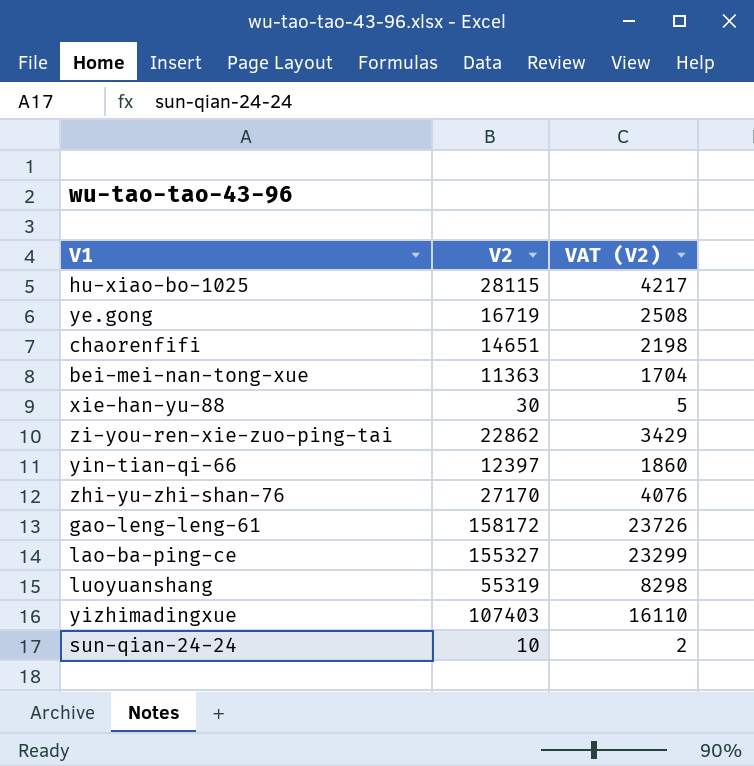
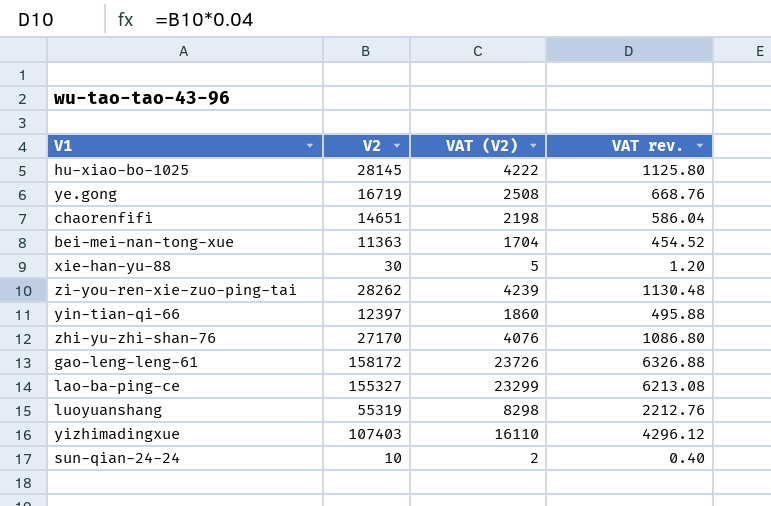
column VAT rev. | formula: none -> [V2] * 0.04
hu-xiao-bo-1025 | V2: 28115 -> 28145
hu-xiao-bo-1025 | VAT (V2): 4217 -> 4222
zi-you-ren-xie-zuo-ping-tai | V2: 22862 -> 28262
zi-you-ren-xie-zuo-ping-tai | VAT (V2): 3429 -> 4239

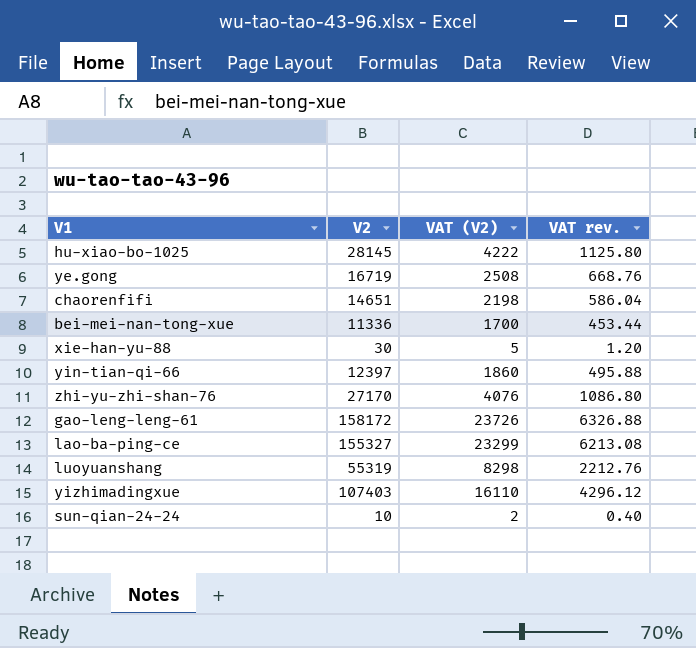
row zi-you-ren-xie-zuo-ping-tai: 28262 | 4239 | 1130.48 -> none
bei-mei-nan-tong-xue | V2: 11363 -> 11336
bei-mei-nan-tong-xue | VAT (V2): 1704 -> 1700
bei-mei-nan-tong-xue | VAT rev.: 454.52 -> 453.44

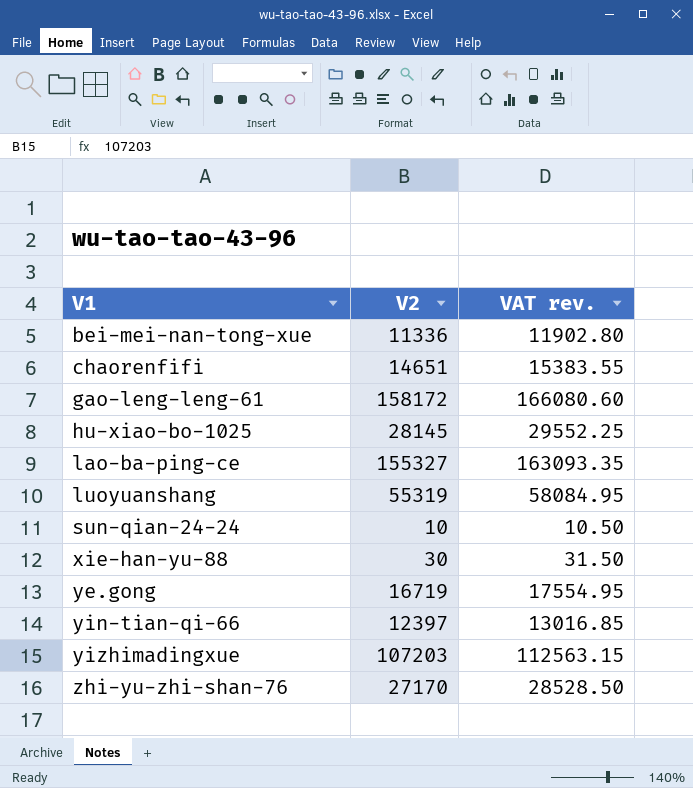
row order: none -> V1 ascending
column VAT (V2) | formula: [V2] * 0.15 -> none
column VAT rev. | formula: [V2] * 0.04 -> [V2] * 1.05
yizhimadingxue | V2: 107403 -> 107203

